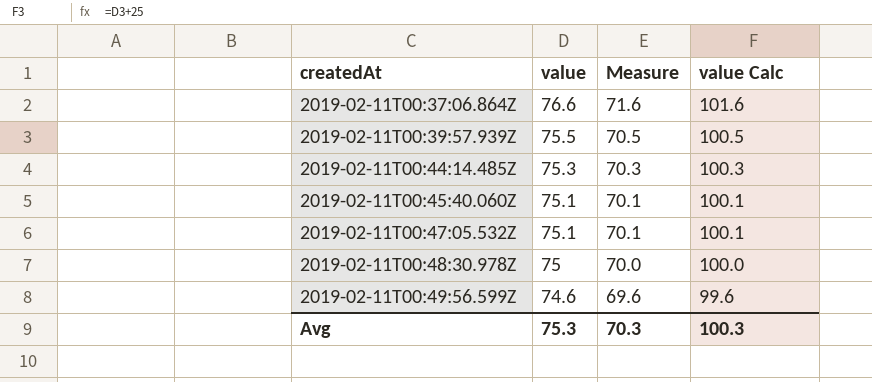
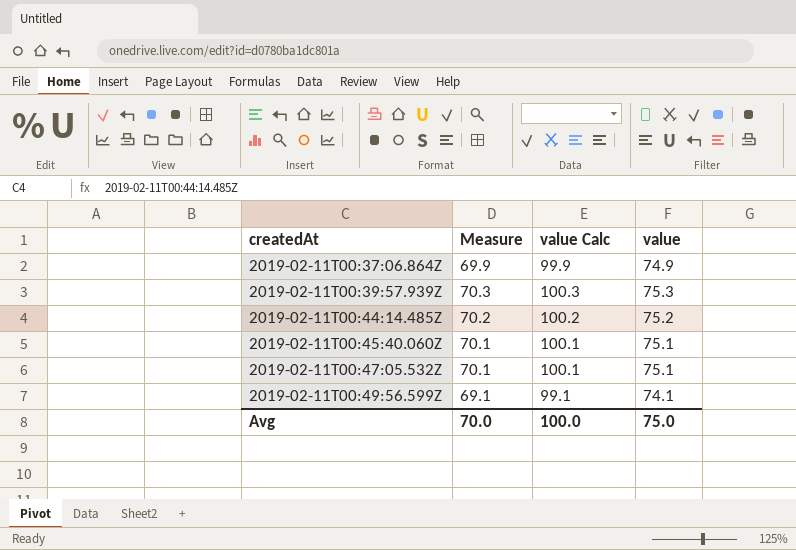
column value | position: 2 -> 4
row 2019-02-11T00:48:30.978Z: 75 | 70.0 | 100.0 -> none
2019-02-11T00:37:06.864Z | Measure: 71.6 -> 69.9
2019-02-11T00:37:06.864Z | value Calc: 101.6 -> 99.9
2019-02-11T00:37:06.864Z | value: 76.6 -> 74.9
2019-02-11T00:39:57.939Z | Measure: 70.5 -> 70.3
2019-02-11T00:39:57.939Z | value Calc: 100.5 -> 100.3
2019-02-11T00:39:57.939Z | value: 75.5 -> 75.3
2019-02-11T00:44:14.485Z | Measure: 70.3 -> 70.2
2019-02-11T00:44:14.485Z | value Calc: 100.3 -> 100.2
2019-02-11T00:44:14.485Z | value: 75.3 -> 75.2
2019-02-11T00:49:56.599Z | Measure: 69.6 -> 69.1
2019-02-11T00:49:56.599Z | value Calc: 99.6 -> 99.1
2019-02-11T00:49:56.599Z | value: 74.6 -> 74.1
Avg | Measure: 70.3 -> 70.0
Avg | value Calc: 100.3 -> 100.0
Avg | value: 75.3 -> 75.0

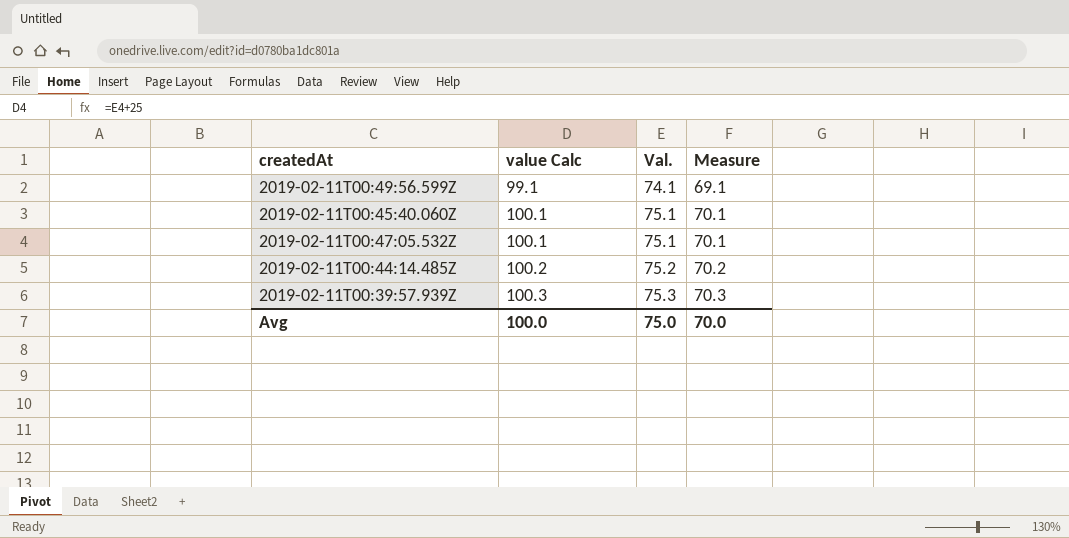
row order: createdAt ascending -> value Calc ascending
column name: value -> Val.
column Measure | position: 2 -> 4
row 2019-02-11T00:37:06.864Z: 69.9 | 99.9 | 74.9 -> none

